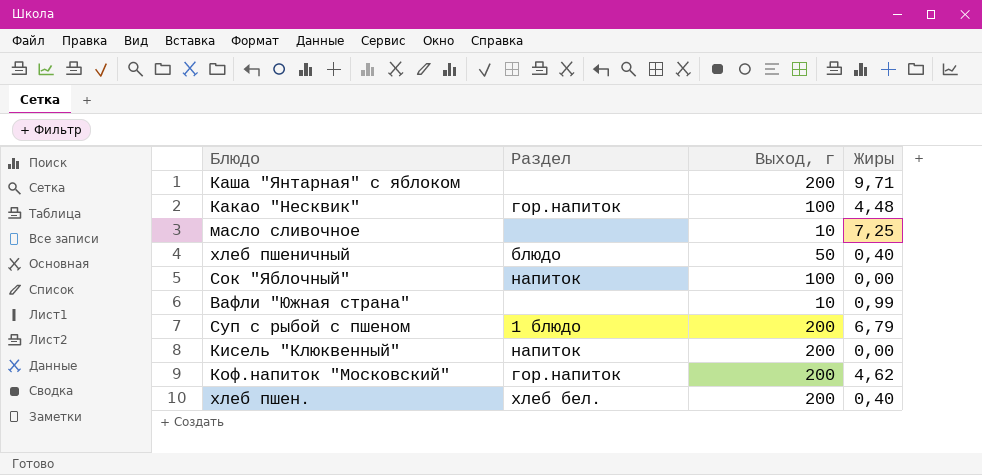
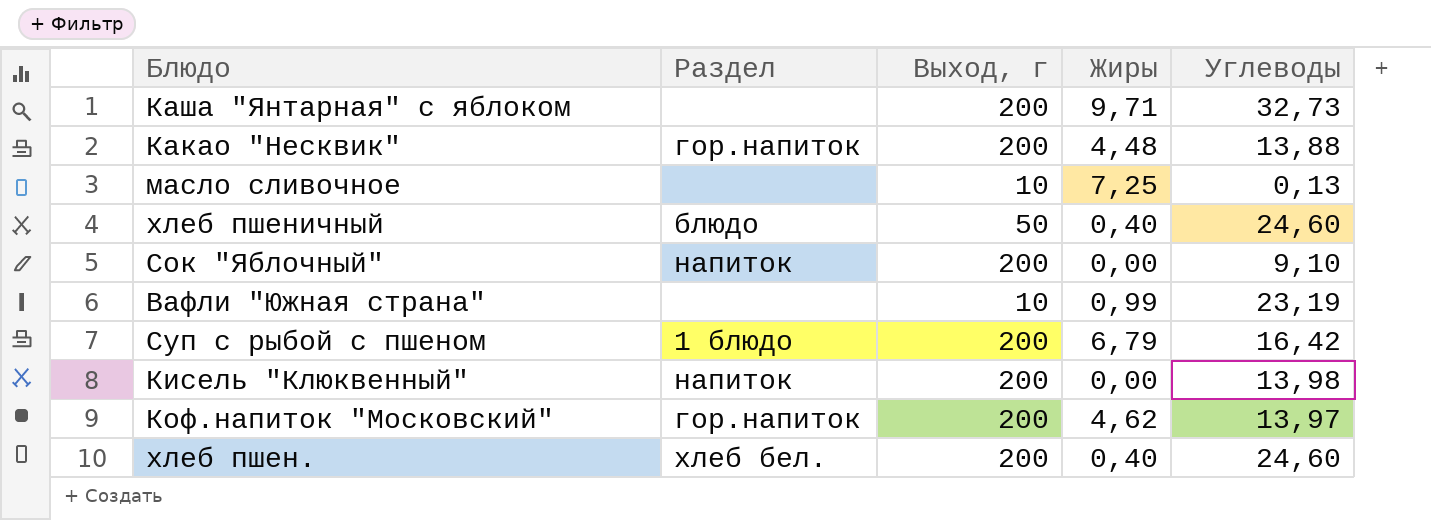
column Углеводы | position: none -> 5
Какао "Несквик" | Выход, г: 100 -> 200
Сок "Яблочный" | Выход, г: 100 -> 200

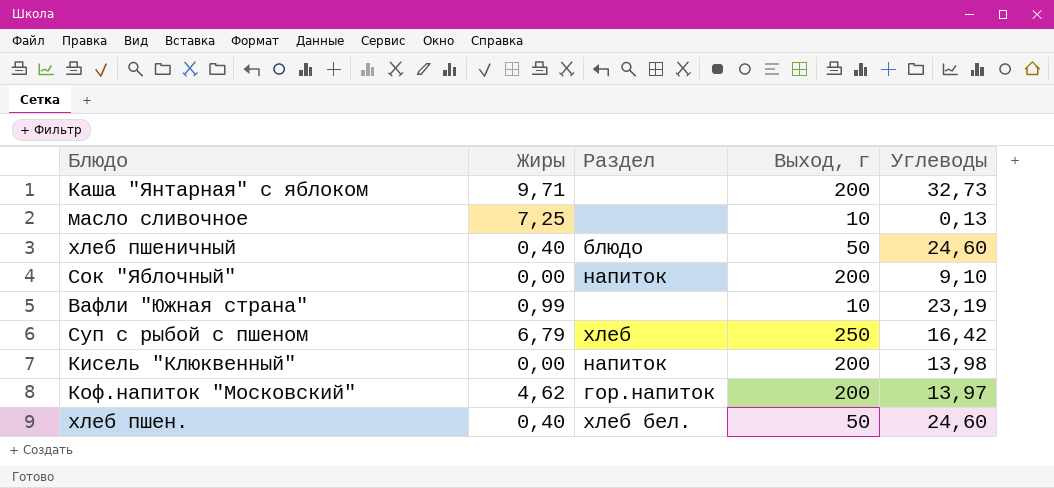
column Жиры | position: 4 -> 2
row Какао "Несквик": гор.напиток | 200 | 4,48 | 13,88 -> none
Суп с рыбой с пшеном | Раздел: 1 блюдо -> хлеб
Суп с рыбой с пшеном | Выход, г: 200 -> 250
хлеб пшен. | Выход, г: 200 -> 50

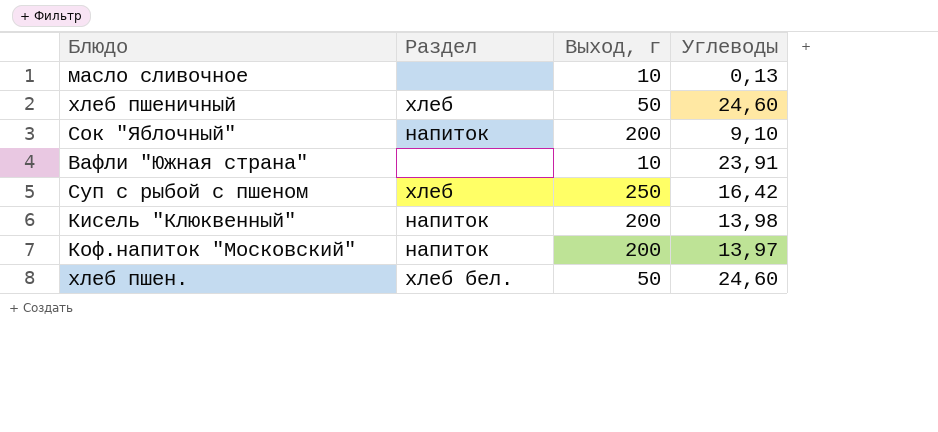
column Жиры | position: 2 -> none
row Каша "Янтарная" с яблоком: 9,71 | none | 200 | 32,73 -> none
хлеб пшеничный | Раздел: блюдо -> хлеб
Вафли "Южная страна" | Углеводы: 23,19 -> 23,91
Коф.напиток "Московский" | Раздел: гор.напиток -> напиток

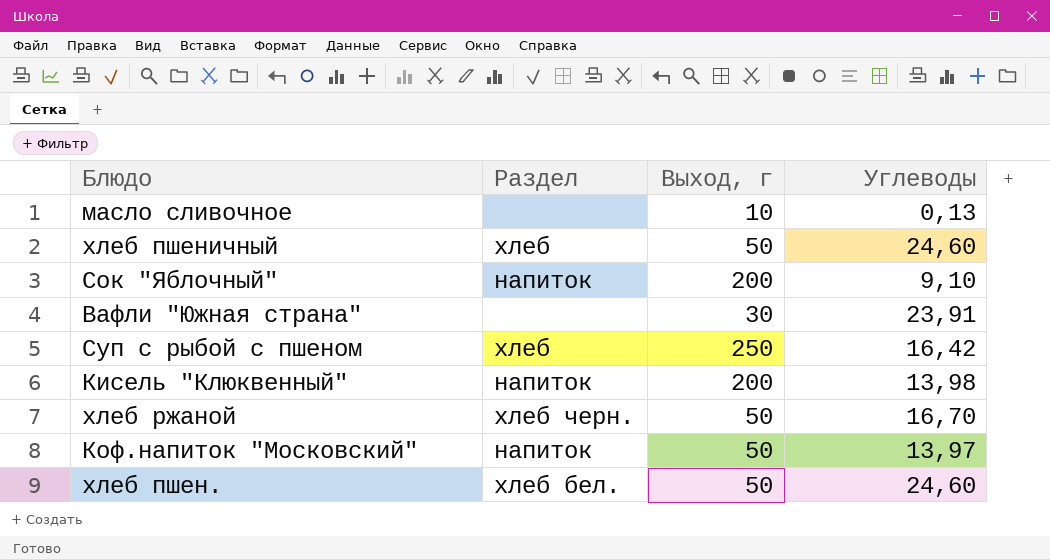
Вафли "Южная страна" | Выход, г: 10 -> 30
row хлеб ржаной: none -> хлеб черн. | 50 | 16,70
Коф.напиток "Московский" | Выход, г: 200 -> 50

